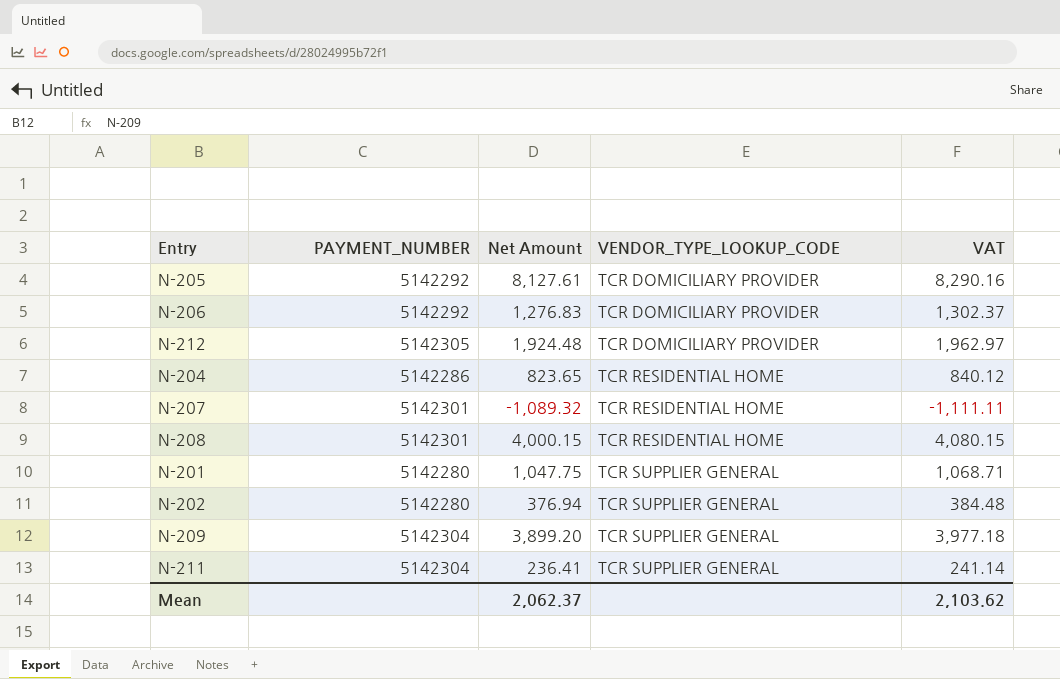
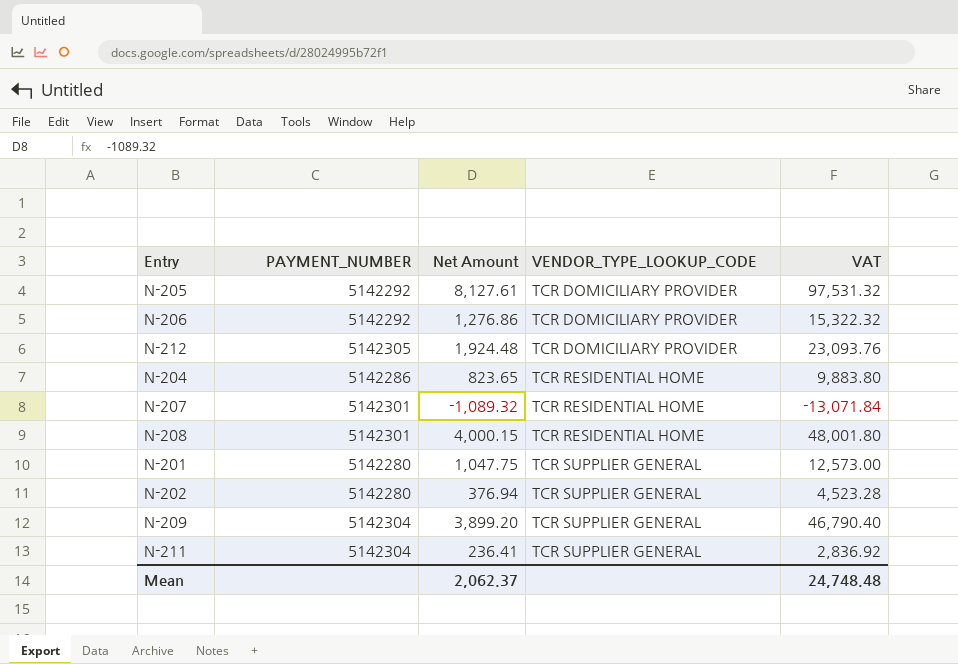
column VAT | formula: [Net Amount] * 1.02 -> [Net Amount] * 12
N-206 | Net Amount: 1,276.83 -> 1,276.86
Mean | VAT: 2,103.62 -> 24,748.48

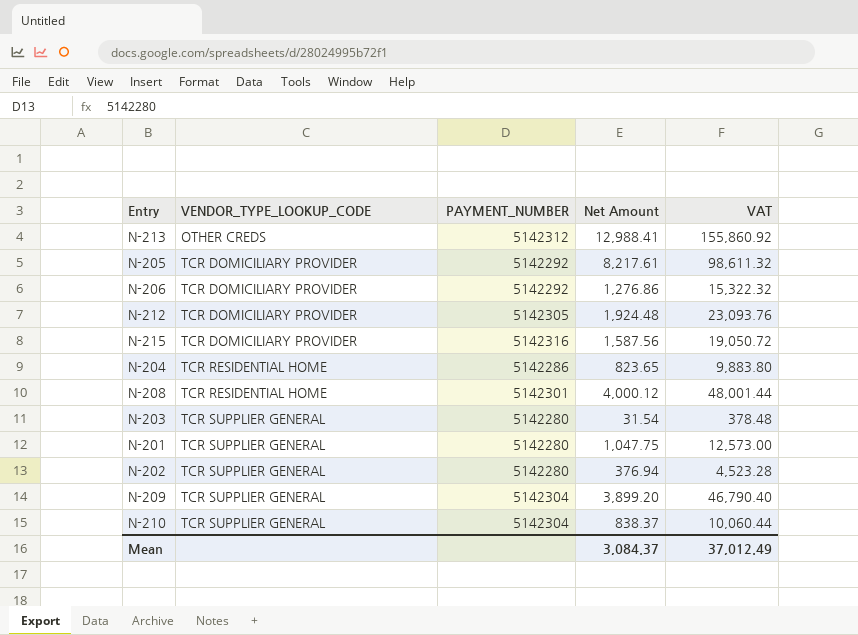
column VENDOR_TYPE_LOOKUP_CODE | position: 4 -> 2
row N-207: 5142301 | -1,089.32 | TCR RESIDENTIAL HOME | -13,071.84 -> none
row N-211: 5142304 | 236.41 | TCR SUPPLIER GENERAL | 2,836.92 -> none
row N-213: none -> OTHER CREDS | 5142312 | 12,988.41 | 155,860.92
N-205 | Net Amount: 8,127.61 -> 8,217.61
N-205 | VAT: 97,531.32 -> 98,611.32
row N-215: none -> TCR DOMICILIARY PROVIDER | 5142316 | 1,587.56 | 19,050.72
N-208 | Net Amount: 4,000.15 -> 4,000.12
N-208 | VAT: 48,001.80 -> 48,001.44
row N-203: none -> TCR SUPPLIER GENERAL | 5142280 | 31.54 | 378.48
row N-210: none -> TCR SUPPLIER GENERAL | 5142304 | 838.37 | 10,060.44
Mean | Net Amount: 2,062.37 -> 3,084.37
Mean | VAT: 24,748.48 -> 37,012.49

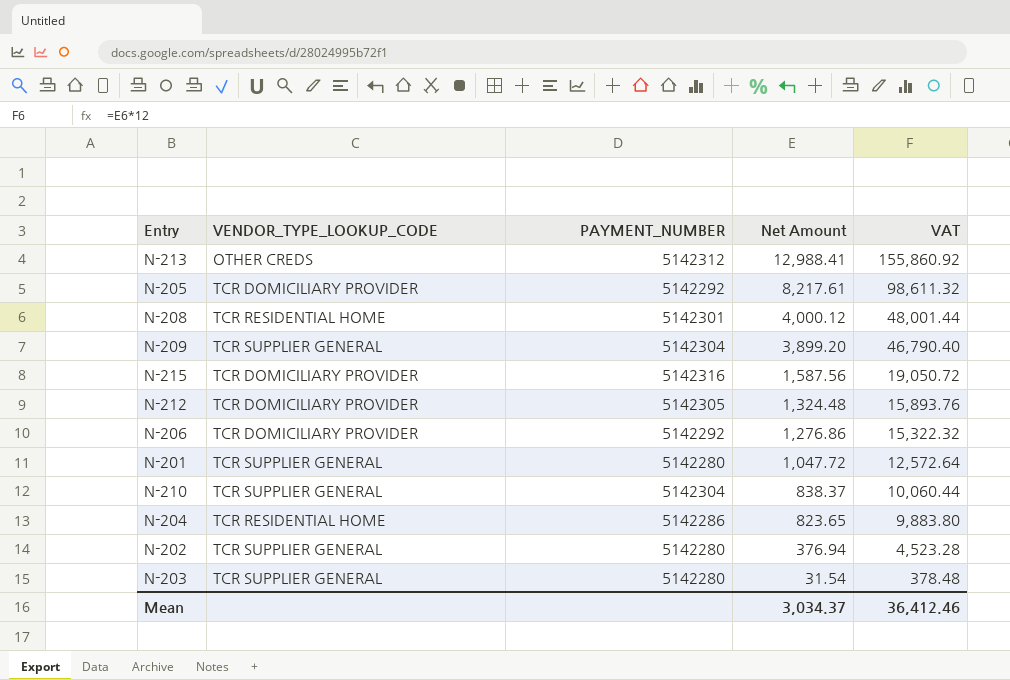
row order: VENDOR_TYPE_LOOKUP_CODE ascending -> Net Amount descending
N-212 | Net Amount: 1,924.48 -> 1,324.48
N-212 | VAT: 23,093.76 -> 15,893.76
N-201 | Net Amount: 1,047.75 -> 1,047.72
N-201 | VAT: 12,573.00 -> 12,572.64
Mean | Net Amount: 3,084.37 -> 3,034.37
Mean | VAT: 37,012.49 -> 36,412.46

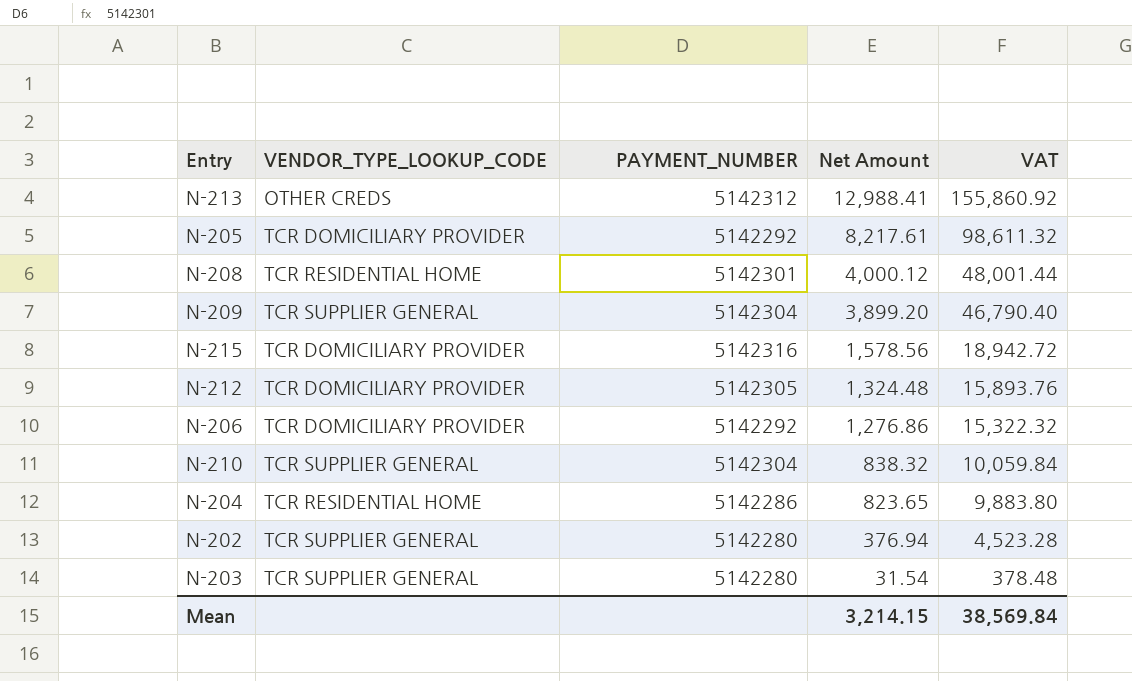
row N-201: TCR SUPPLIER GENERAL | 5142280 | 1,047.72 | 12,572.64 -> none
N-215 | Net Amount: 1,587.56 -> 1,578.56
N-215 | VAT: 19,050.72 -> 18,942.72
N-210 | Net Amount: 838.37 -> 838.32
N-210 | VAT: 10,060.44 -> 10,059.84
Mean | Net Amount: 3,034.37 -> 3,214.15
Mean | VAT: 36,412.46 -> 38,569.84

